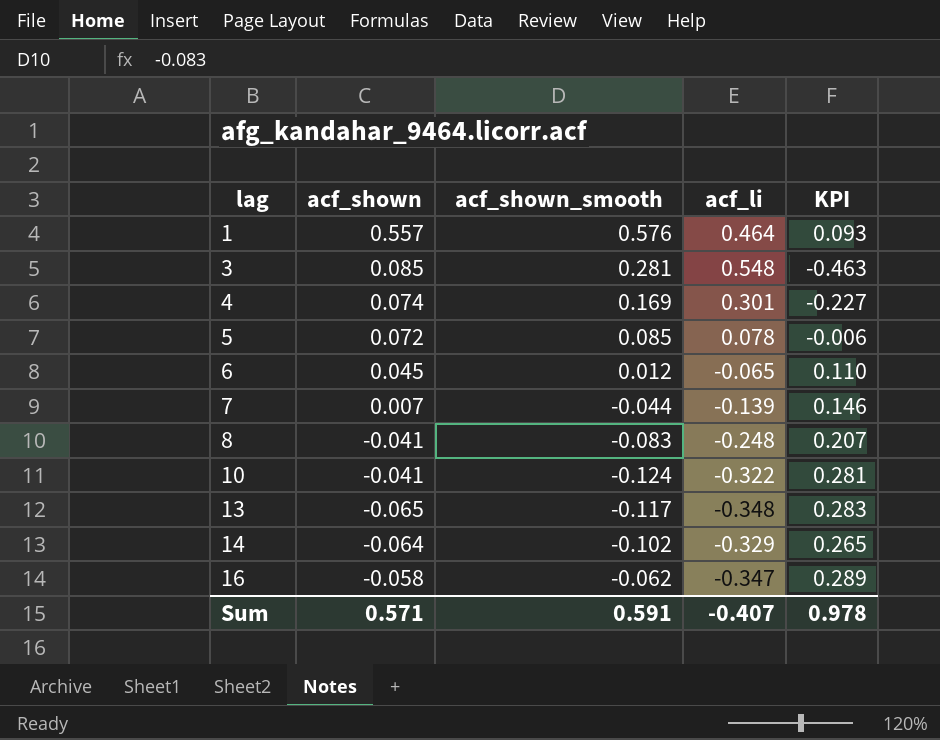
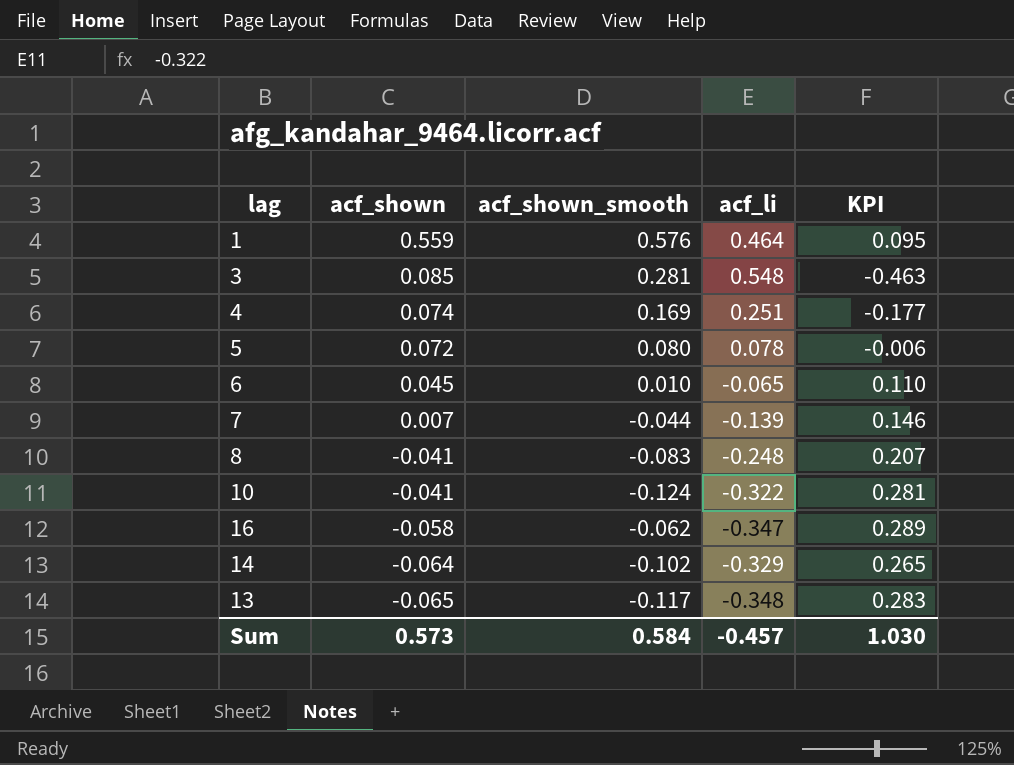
row order: lag ascending -> acf_shown descending
1 | acf_shown: 0.557 -> 0.559
1 | KPI: 0.093 -> 0.095
4 | acf_li: 0.301 -> 0.251
4 | KPI: -0.227 -> -0.177
5 | acf_shown_smooth: 0.085 -> 0.080
6 | acf_shown_smooth: 0.012 -> 0.010
Sum | acf_shown: 0.571 -> 0.573
Sum | acf_shown_smooth: 0.591 -> 0.584
Sum | acf_li: -0.407 -> -0.457
Sum | KPI: 0.978 -> 1.030

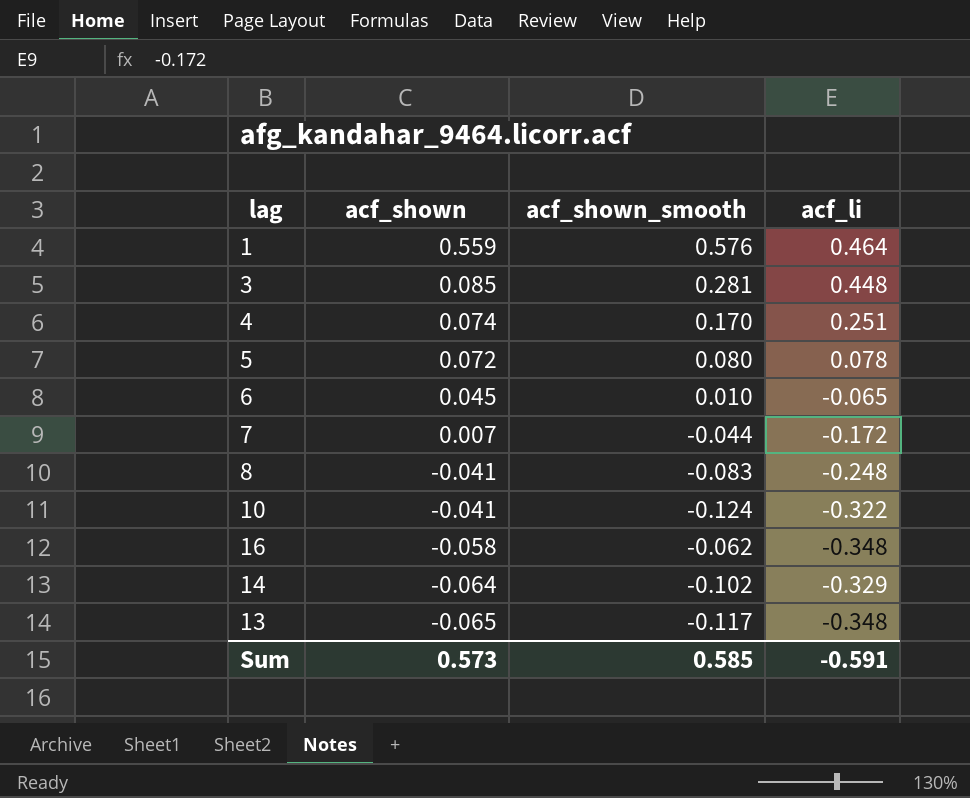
column KPI | formula: [acf_shown] - [acf_li] -> none
3 | acf_li: 0.548 -> 0.448
4 | acf_shown_smooth: 0.169 -> 0.170
7 | acf_li: -0.139 -> -0.172
16 | acf_li: -0.347 -> -0.348
Sum | acf_shown_smooth: 0.584 -> 0.585
Sum | acf_li: -0.457 -> -0.591

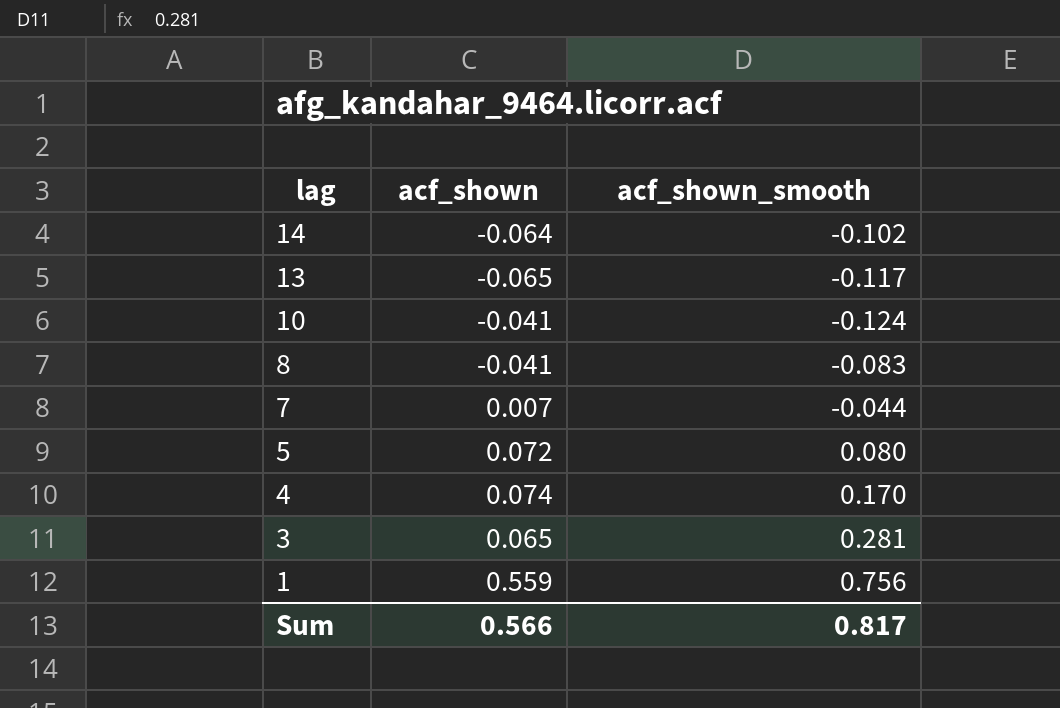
row order: acf_shown descending -> lag descending
column acf_li | position: 4 -> none
row 6: 0.045 | 0.010 | -0.065 -> none
row 16: -0.058 | -0.062 | -0.348 -> none
3 | acf_shown: 0.085 -> 0.065
1 | acf_shown_smooth: 0.576 -> 0.756
Sum | acf_shown: 0.573 -> 0.566
Sum | acf_shown_smooth: 0.585 -> 0.817

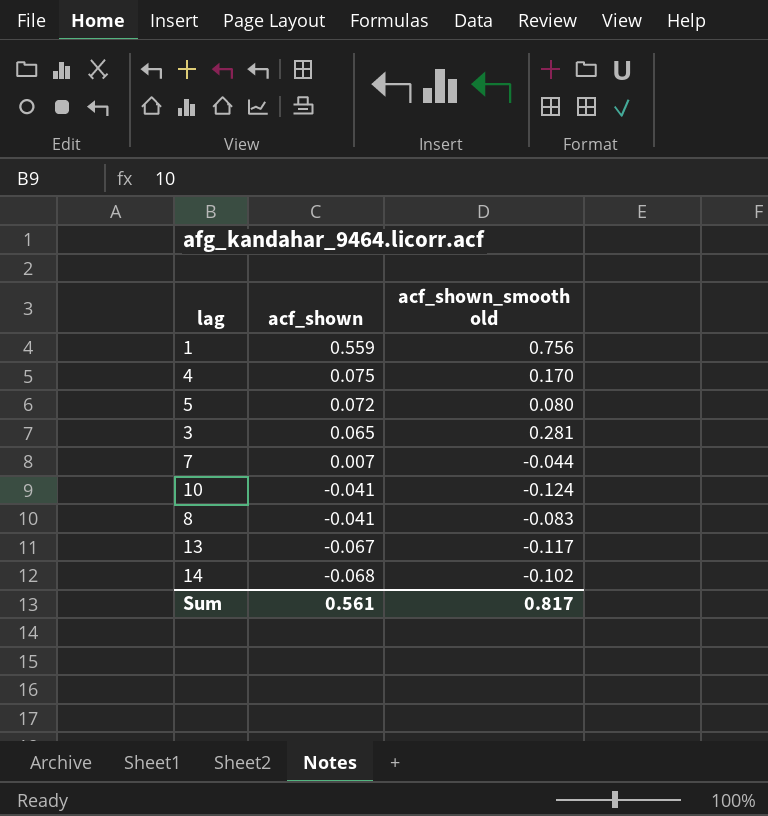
row order: lag descending -> acf_shown descending
column name: acf_shown_smooth -> acf_shown_smooth old
4 | acf_shown: 0.074 -> 0.075
13 | acf_shown: -0.065 -> -0.067
14 | acf_shown: -0.064 -> -0.068
Sum | acf_shown: 0.566 -> 0.561

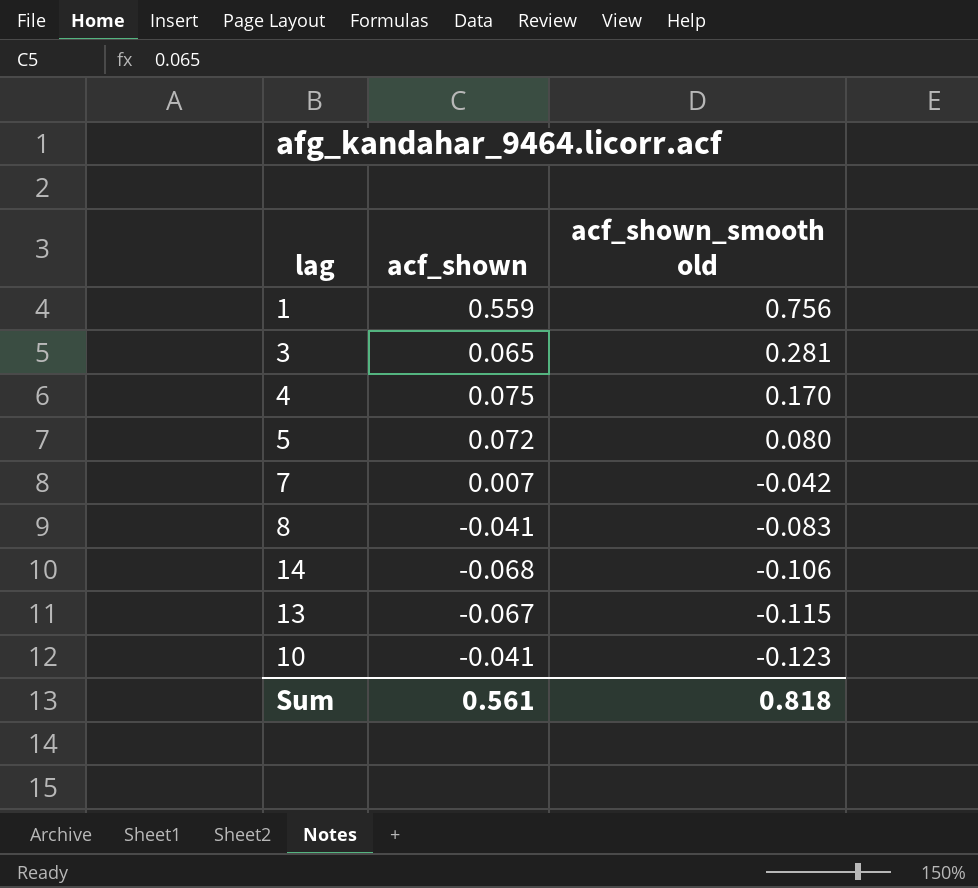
row order: acf_shown descending -> acf_shown_smooth old descending
7 | acf_shown_smooth old: -0.044 -> -0.042
14 | acf_shown_smooth old: -0.102 -> -0.106
13 | acf_shown_smooth old: -0.117 -> -0.115
10 | acf_shown_smooth old: -0.124 -> -0.123
Sum | acf_shown_smooth old: 0.817 -> 0.818

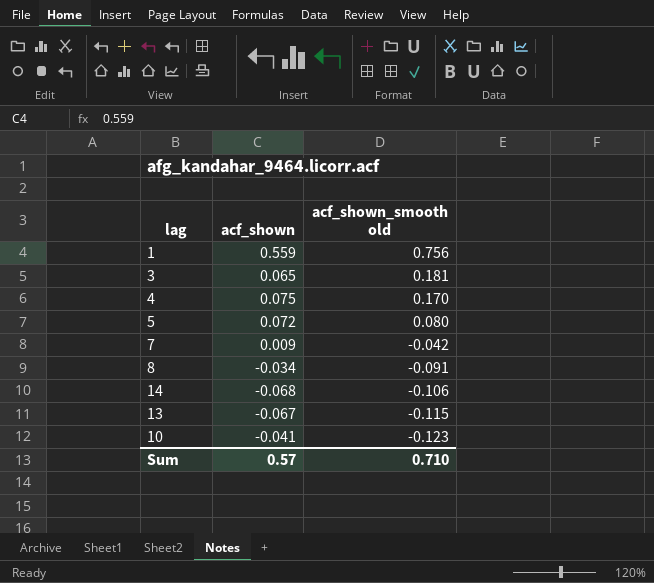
3 | acf_shown_smooth old: 0.281 -> 0.181
7 | acf_shown: 0.007 -> 0.009
8 | acf_shown: -0.041 -> -0.034
8 | acf_shown_smooth old: -0.083 -> -0.091
Sum | acf_shown: 0.561 -> 0.57
Sum | acf_shown_smooth old: 0.818 -> 0.710

